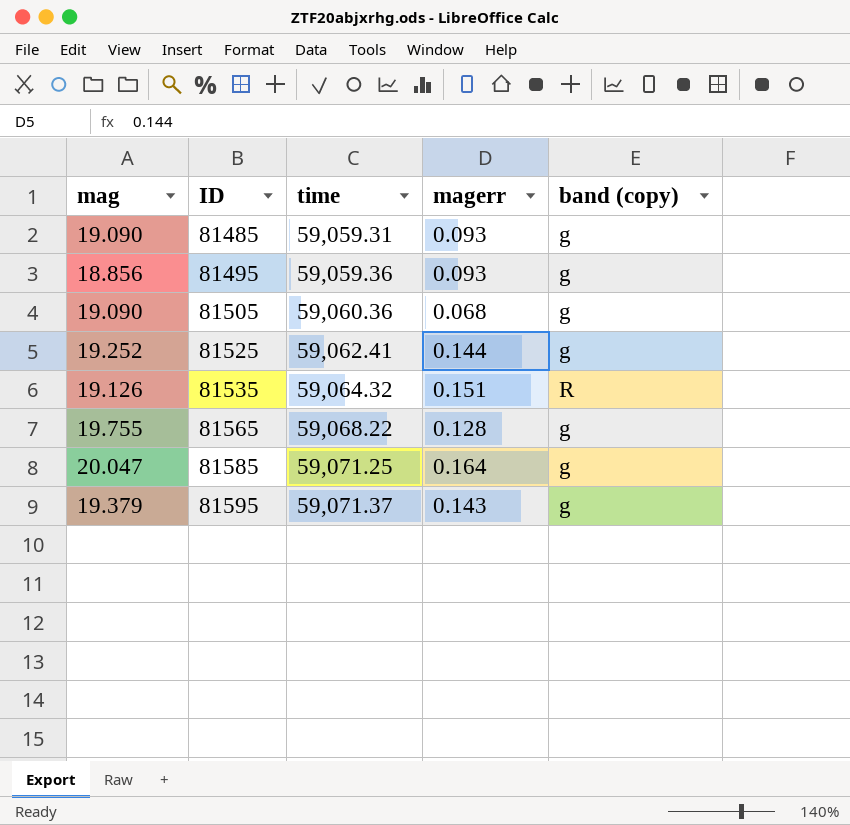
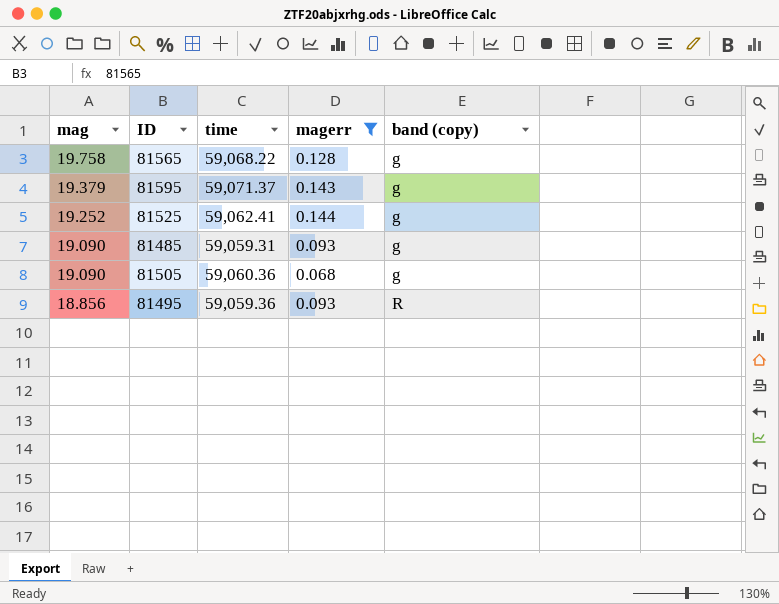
filter: none -> magerr <= 0.144
row order: ID ascending -> mag descending
81565 | mag: 19.755 -> 19.758
81495 | band (copy): g -> R

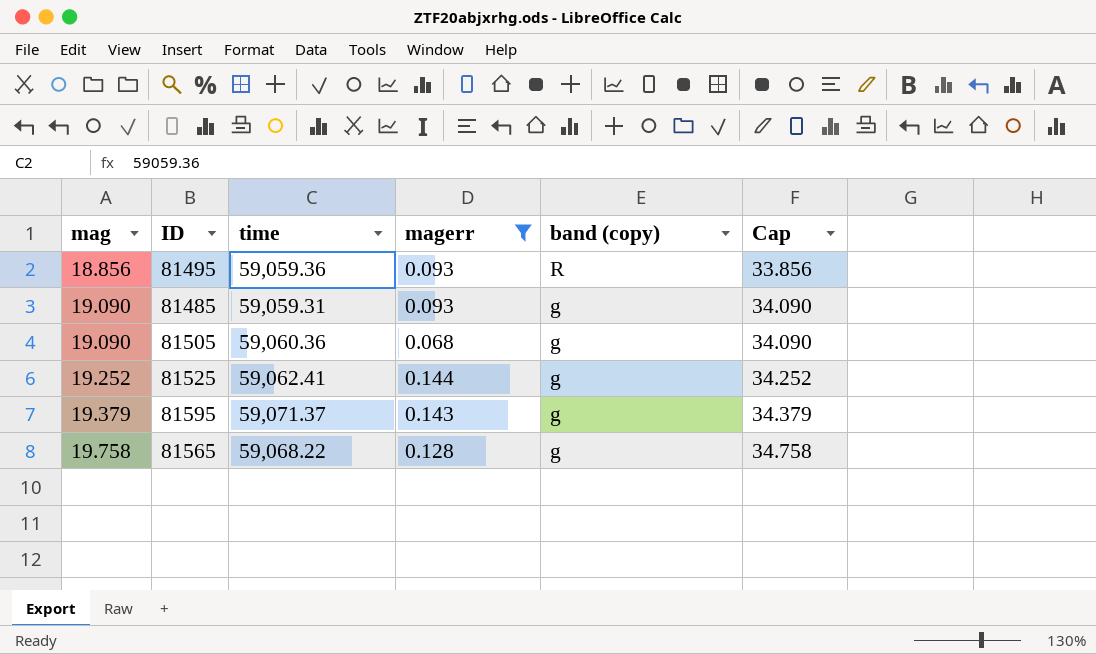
row order: mag descending -> mag ascending
column Cap | formula: none -> [mag] + 15

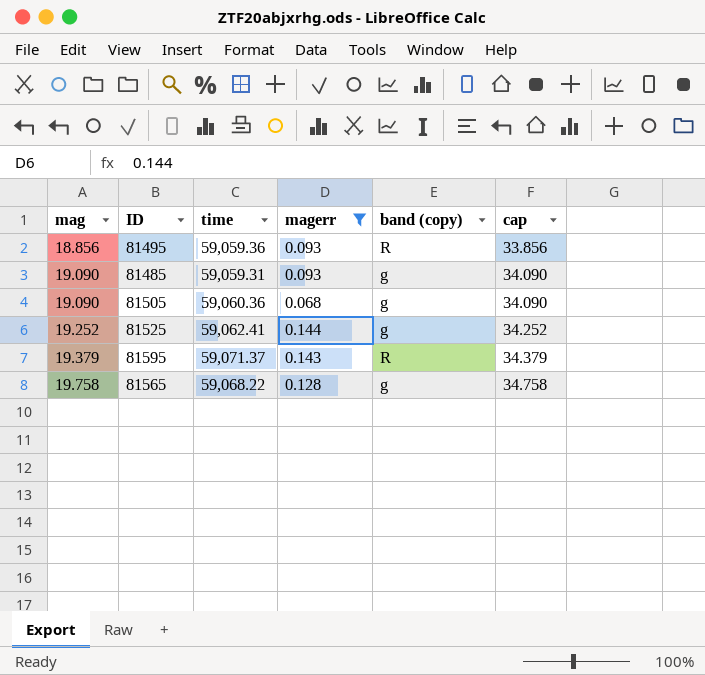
column name: Cap -> cap
81595 | band (copy): g -> R

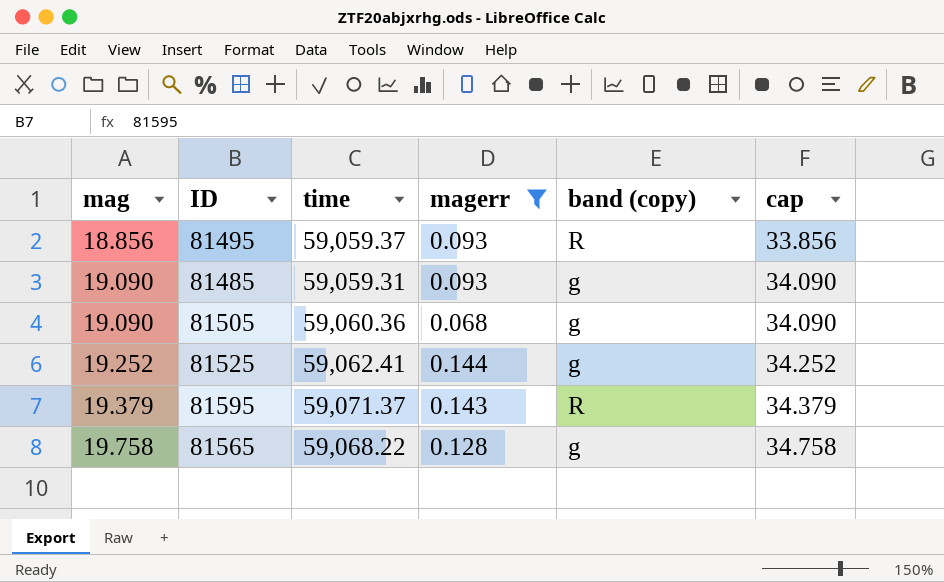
81495 | time: 59,059.36 -> 59,059.37

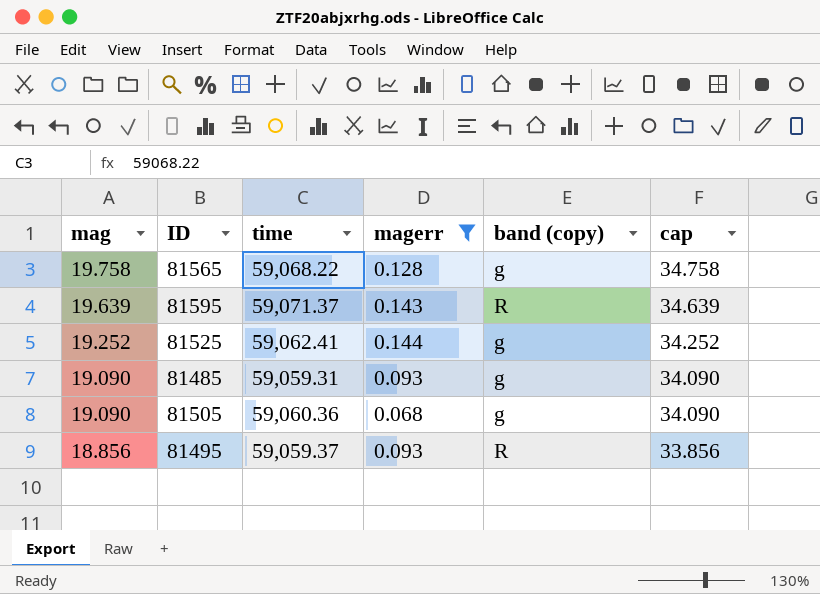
row order: mag ascending -> mag descending
81595 | mag: 19.379 -> 19.639
81595 | cap: 34.379 -> 34.639

